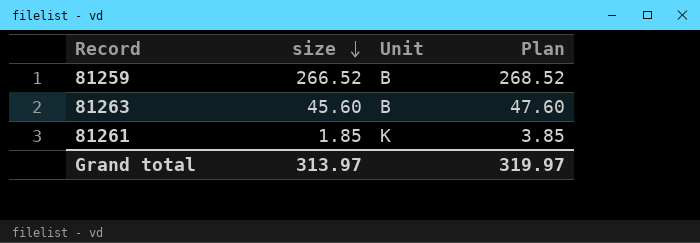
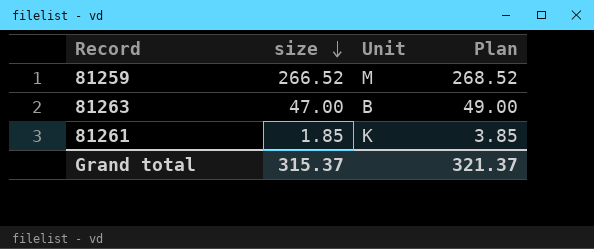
81259 | Unit: B -> M
81263 | size: 45.60 -> 47.00
81263 | Plan: 47.60 -> 49.00
Grand total | size: 313.97 -> 315.37
Grand total | Plan: 319.97 -> 321.37

